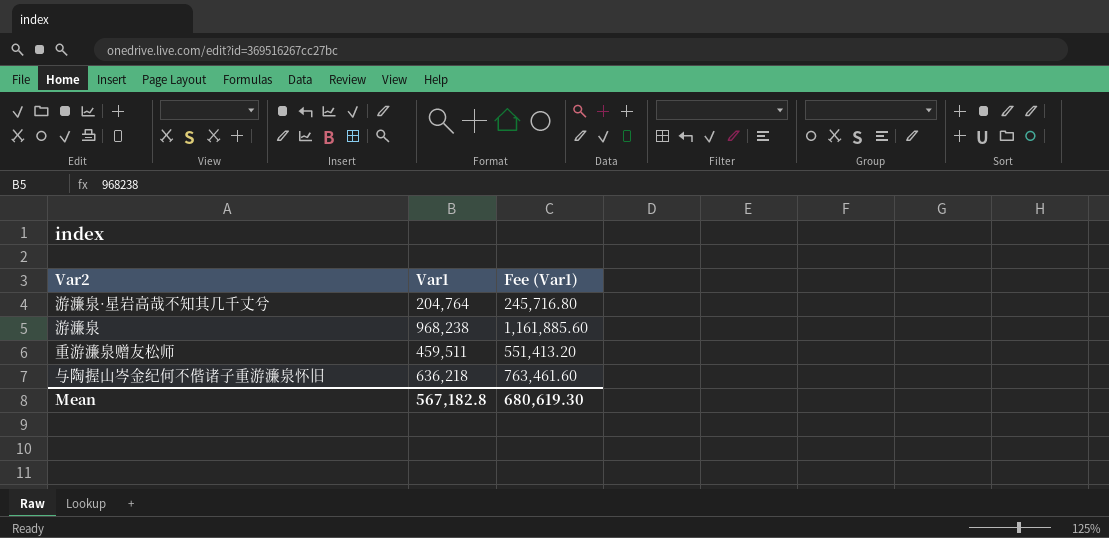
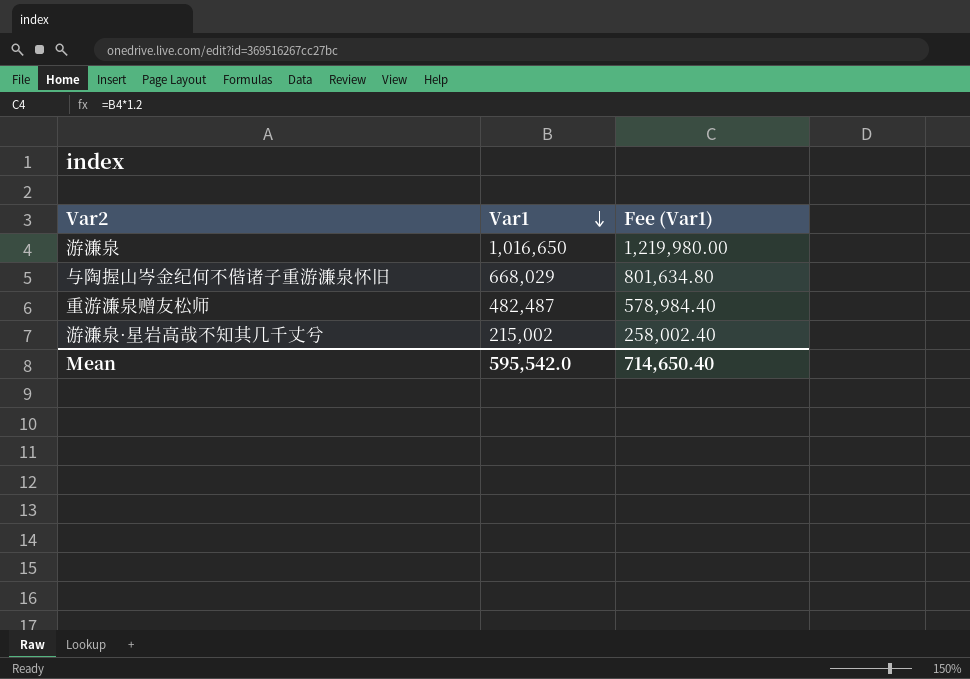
row order: none -> Var1 descending
游濂泉 | Var1: 968,238 -> 1,016,650
游濂泉 | Fee (Var1): 1,161,885.60 -> 1,219,980.00
与陶握山岑金纪何不偕诸子重游濂泉怀旧 | Var1: 636,218 -> 668,029
与陶握山岑金纪何不偕诸子重游濂泉怀旧 | Fee (Var1): 763,461.60 -> 801,634.80
重游濂泉赠友松师 | Var1: 459,511 -> 482,487
重游濂泉赠友松师 | Fee (Var1): 551,413.20 -> 578,984.40
游濂泉·星岩高哉不知其几千丈兮 | Var1: 204,764 -> 215,002
游濂泉·星岩高哉不知其几千丈兮 | Fee (Var1): 245,716.80 -> 258,002.40
Mean | Var1: 567,182.8 -> 595,542.0
Mean | Fee (Var1): 680,619.30 -> 714,650.40

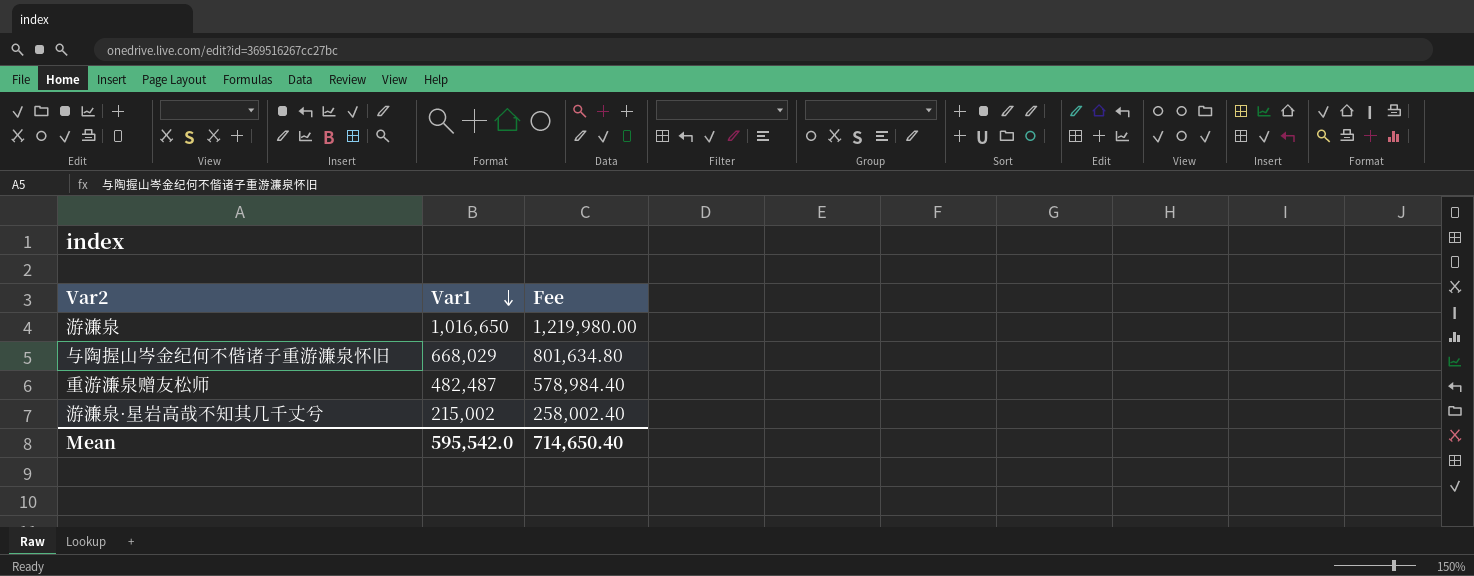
column name: Fee (Var1) -> Fee

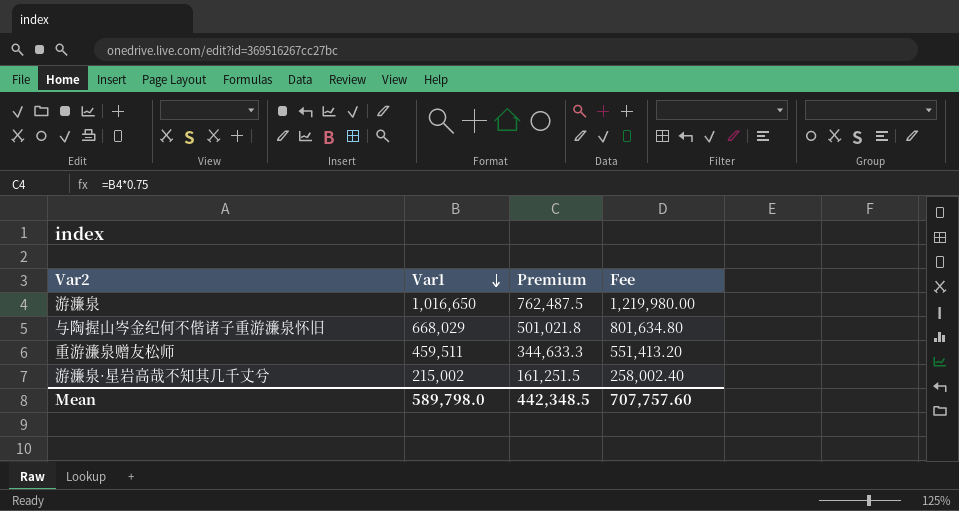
column Premium | formula: none -> [Var1] * 0.75
重游濂泉赠友松师 | Var1: 482,487 -> 459,511
重游濂泉赠友松师 | Fee: 578,984.40 -> 551,413.20
Mean | Var1: 595,542.0 -> 589,798.0
Mean | Fee: 714,650.40 -> 707,757.60

